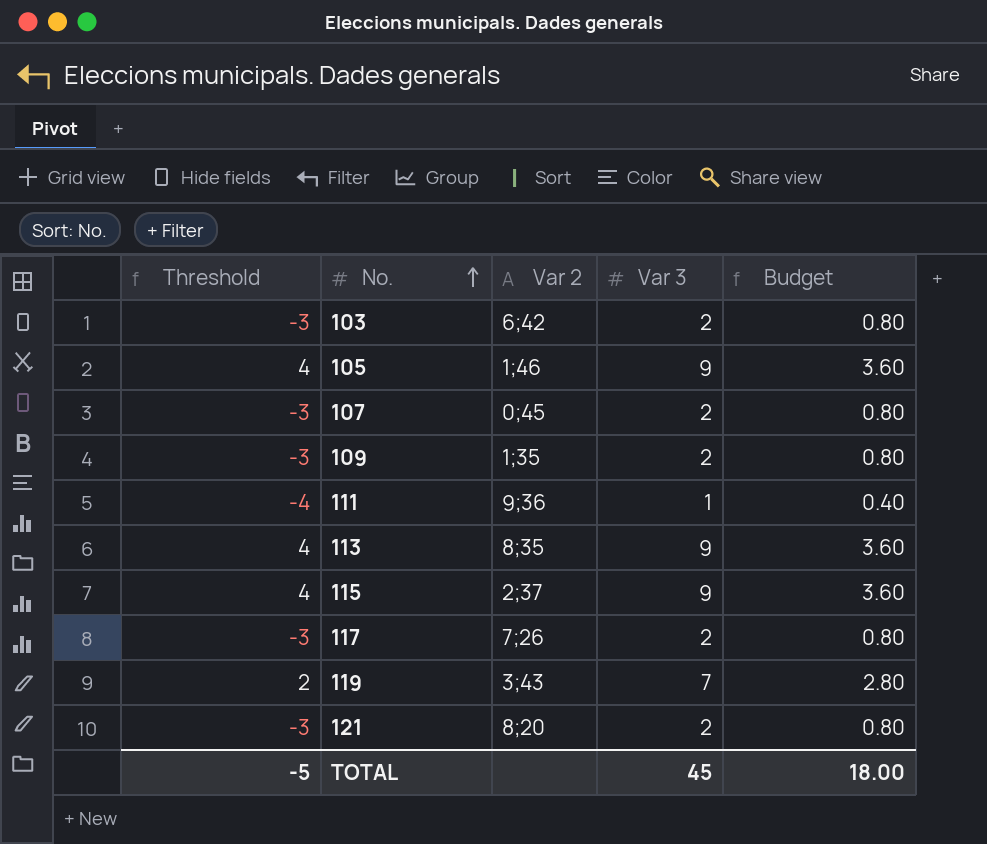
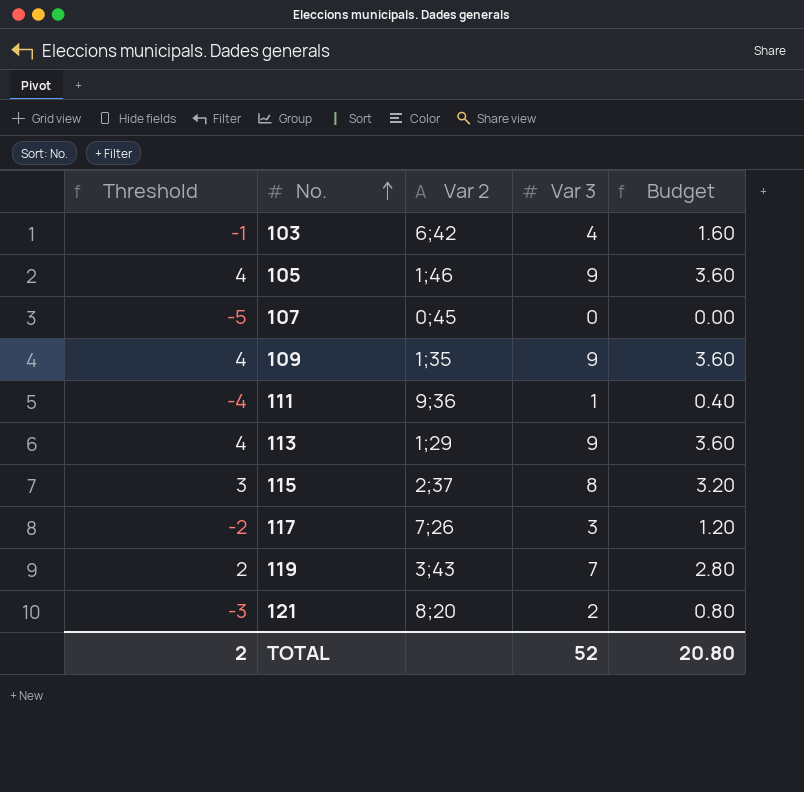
103 | Threshold: -3 -> -1
103 | Var 3: 2 -> 4
103 | Budget: 0.80 -> 1.60
107 | Threshold: -3 -> -5
107 | Var 3: 2 -> 0
107 | Budget: 0.80 -> 0.00
109 | Threshold: -3 -> 4
109 | Var 3: 2 -> 9
109 | Budget: 0.80 -> 3.60
113 | Var 2: 8;35 -> 1;29
115 | Threshold: 4 -> 3
115 | Var 3: 9 -> 8
115 | Budget: 3.60 -> 3.20
117 | Threshold: -3 -> -2
117 | Var 3: 2 -> 3
117 | Budget: 0.80 -> 1.20
TOTAL | Threshold: -5 -> 2
TOTAL | Var 3: 45 -> 52
TOTAL | Budget: 18.00 -> 20.80

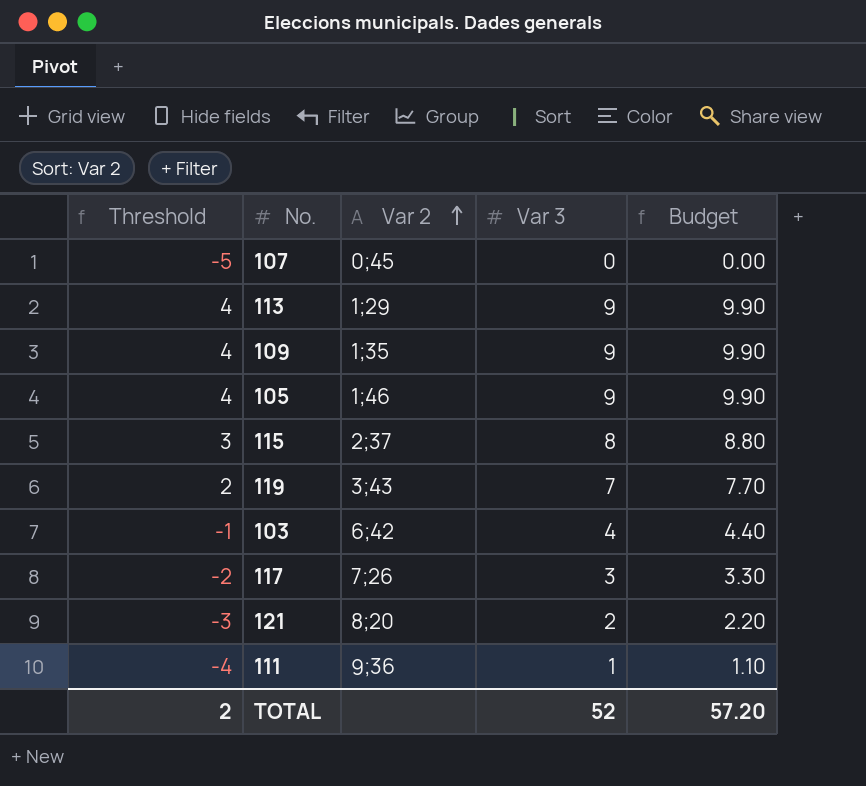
row order: No. ascending -> Var 2 ascending
column Budget | formula: [Var 3] * 0.4 -> [Var 3] * 1.1
TOTAL | Budget: 20.80 -> 57.20

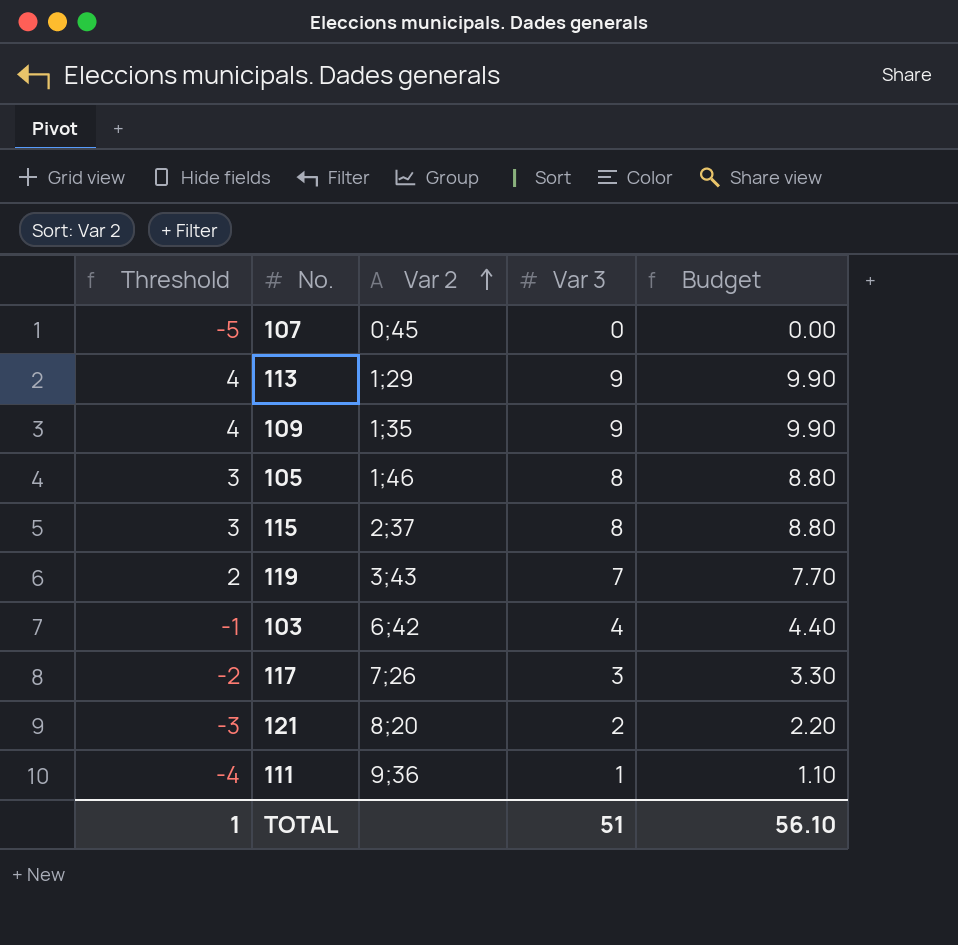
105 | Threshold: 4 -> 3
105 | Var 3: 9 -> 8
105 | Budget: 9.90 -> 8.80
TOTAL | Threshold: 2 -> 1
TOTAL | Var 3: 52 -> 51
TOTAL | Budget: 57.20 -> 56.10

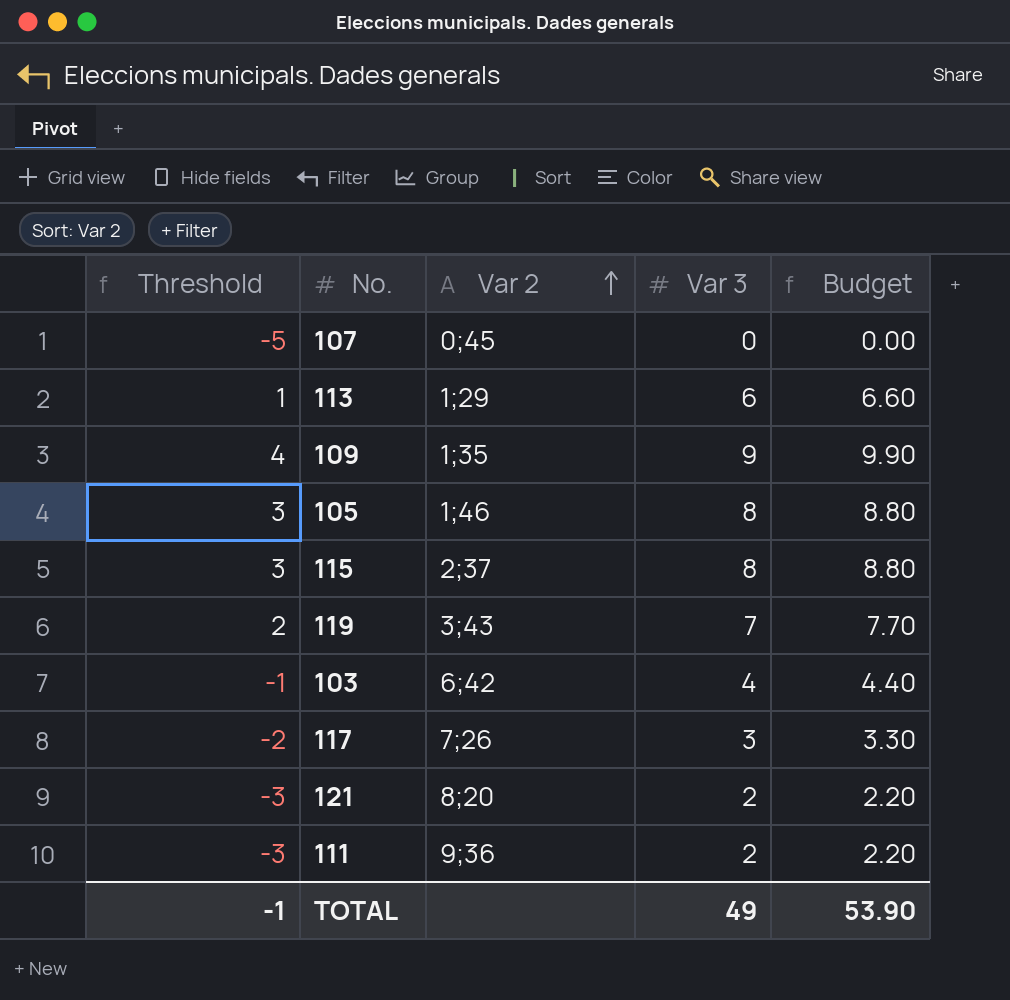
113 | Threshold: 4 -> 1
113 | Var 3: 9 -> 6
113 | Budget: 9.90 -> 6.60
111 | Threshold: -4 -> -3
111 | Var 3: 1 -> 2
111 | Budget: 1.10 -> 2.20
TOTAL | Threshold: 1 -> -1
TOTAL | Var 3: 51 -> 49
TOTAL | Budget: 56.10 -> 53.90

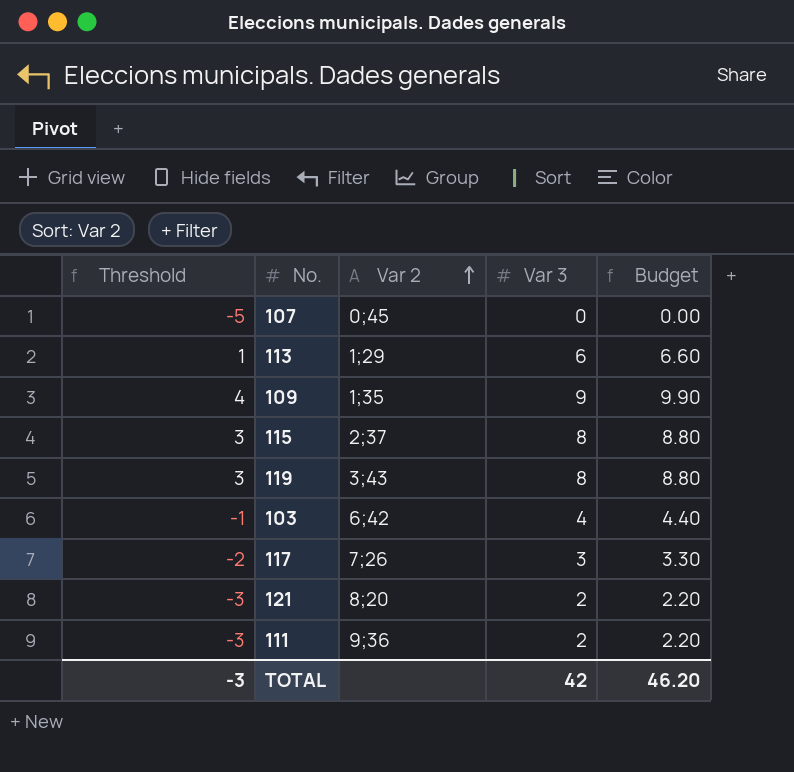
row 105: 3 | 1;46 | 8 | 8.80 -> none
119 | Threshold: 2 -> 3
119 | Var 3: 7 -> 8
119 | Budget: 7.70 -> 8.80
TOTAL | Threshold: -1 -> -3
TOTAL | Var 3: 49 -> 42
TOTAL | Budget: 53.90 -> 46.20

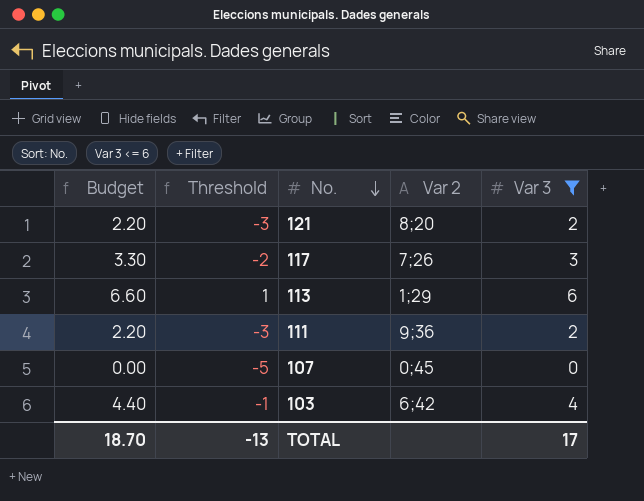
filter: none -> Var 3 <= 6
row order: Var 2 ascending -> No. descending
column Budget | position: 5 -> 1
TOTAL | Budget: 46.20 -> 18.70
TOTAL | Threshold: -3 -> -13
TOTAL | Var 3: 42 -> 17

